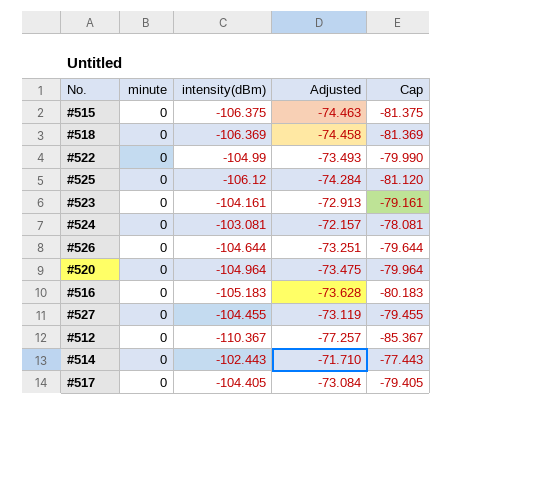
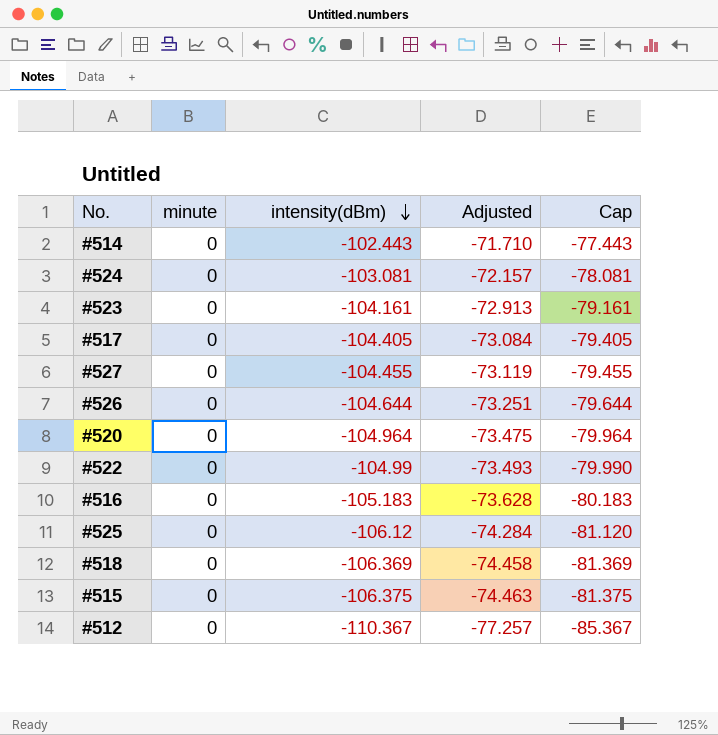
row order: none -> intensity(dBm) descending

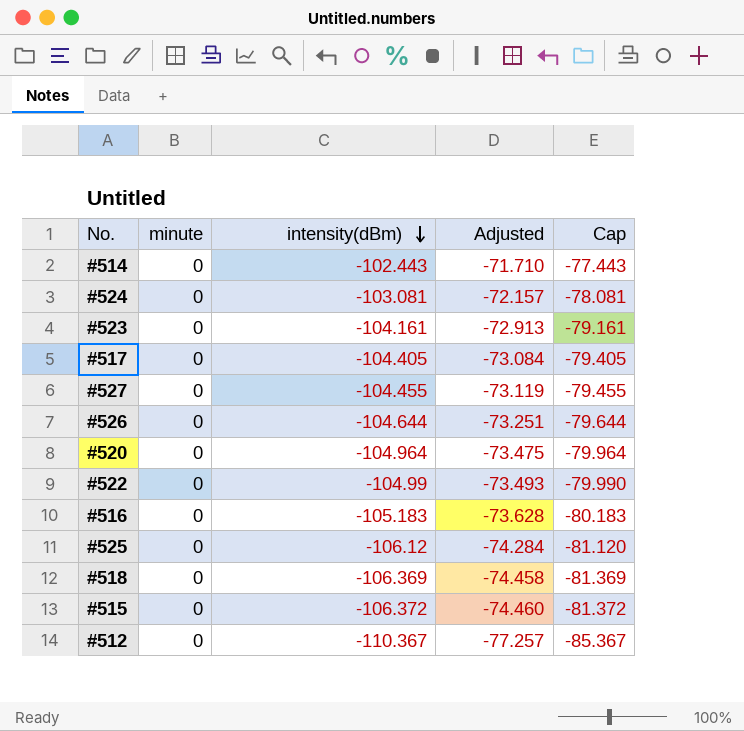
#515 | intensity(dBm): -106.375 -> -106.372
#515 | Adjusted: -74.463 -> -74.460
#515 | Cap: -81.375 -> -81.372

